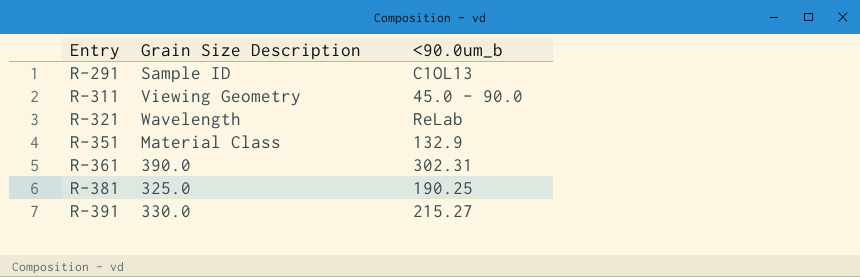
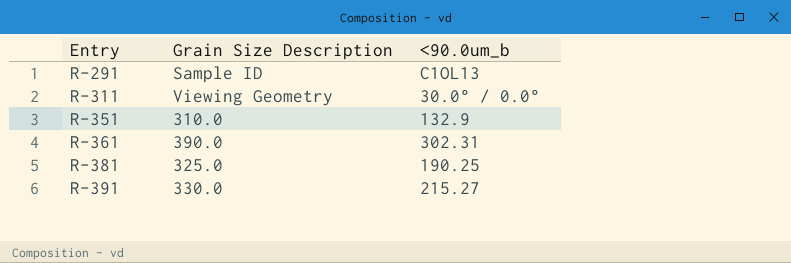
row R-321: Wavelength | ReLab -> none
R-311 | <90.0um_b: 45.0 - 90.0 -> 30.0° / 0.0°
R-351 | Grain Size Description: Material Class -> 310.0

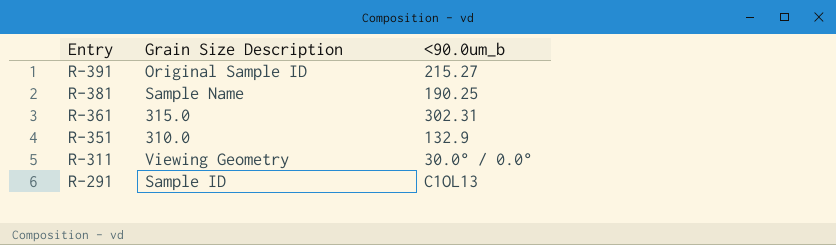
row order: Entry ascending -> Entry descending
R-391 | Grain Size Description: 330.0 -> Original Sample ID
R-381 | Grain Size Description: 325.0 -> Sample Name
R-361 | Grain Size Description: 390.0 -> 315.0

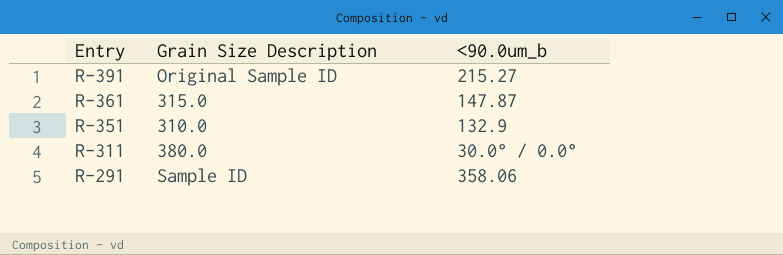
row R-381: Sample Name | 190.25 -> none
R-361 | <90.0um_b: 302.31 -> 147.87
R-311 | Grain Size Description: Viewing Geometry -> 380.0
R-291 | <90.0um_b: C1OL13 -> 358.06

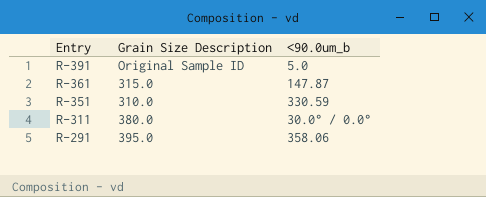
R-391 | <90.0um_b: 215.27 -> 5.0
R-351 | <90.0um_b: 132.9 -> 330.59
R-291 | Grain Size Description: Sample ID -> 395.0

